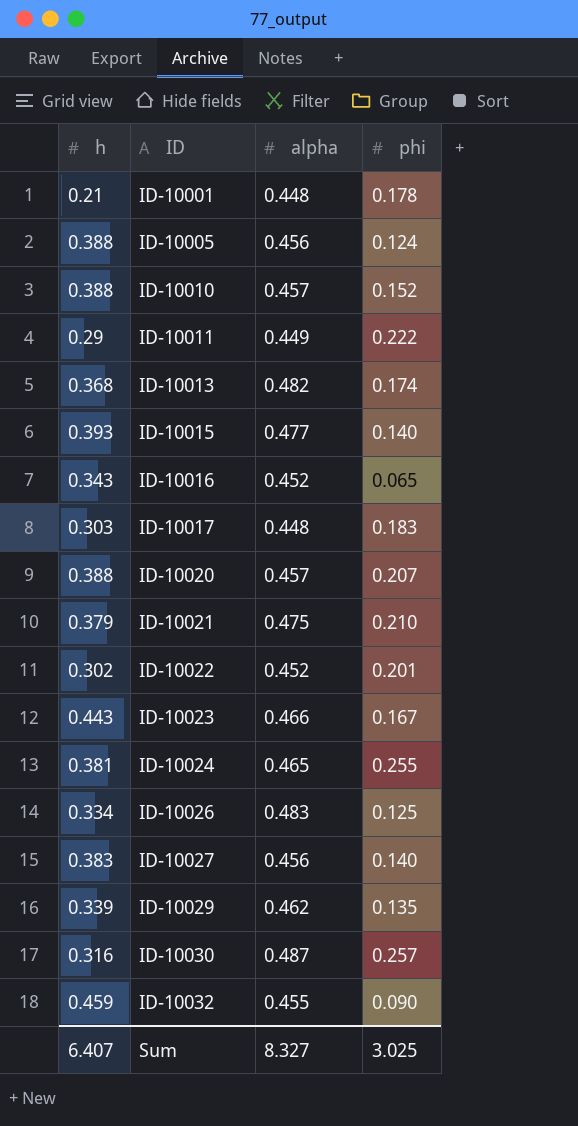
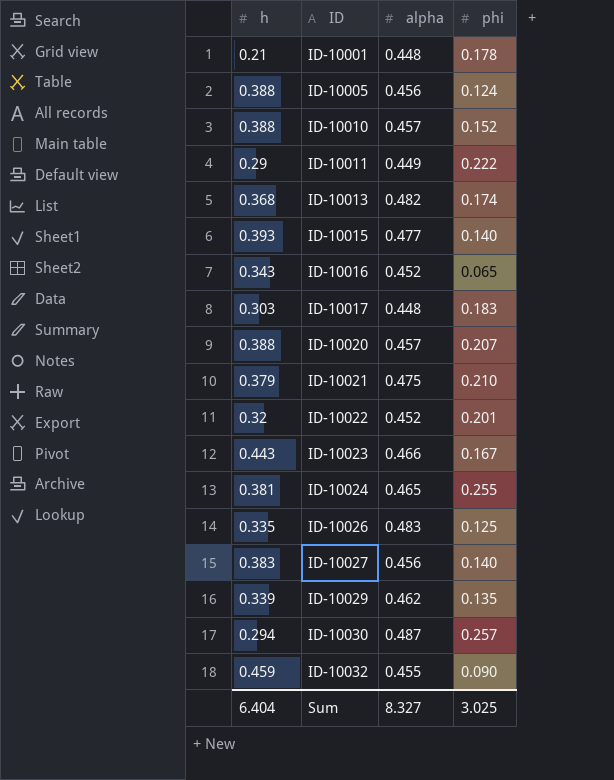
ID-10022 | h: 0.302 -> 0.32
ID-10026 | h: 0.334 -> 0.335
ID-10030 | h: 0.316 -> 0.294
Sum | h: 6.407 -> 6.404

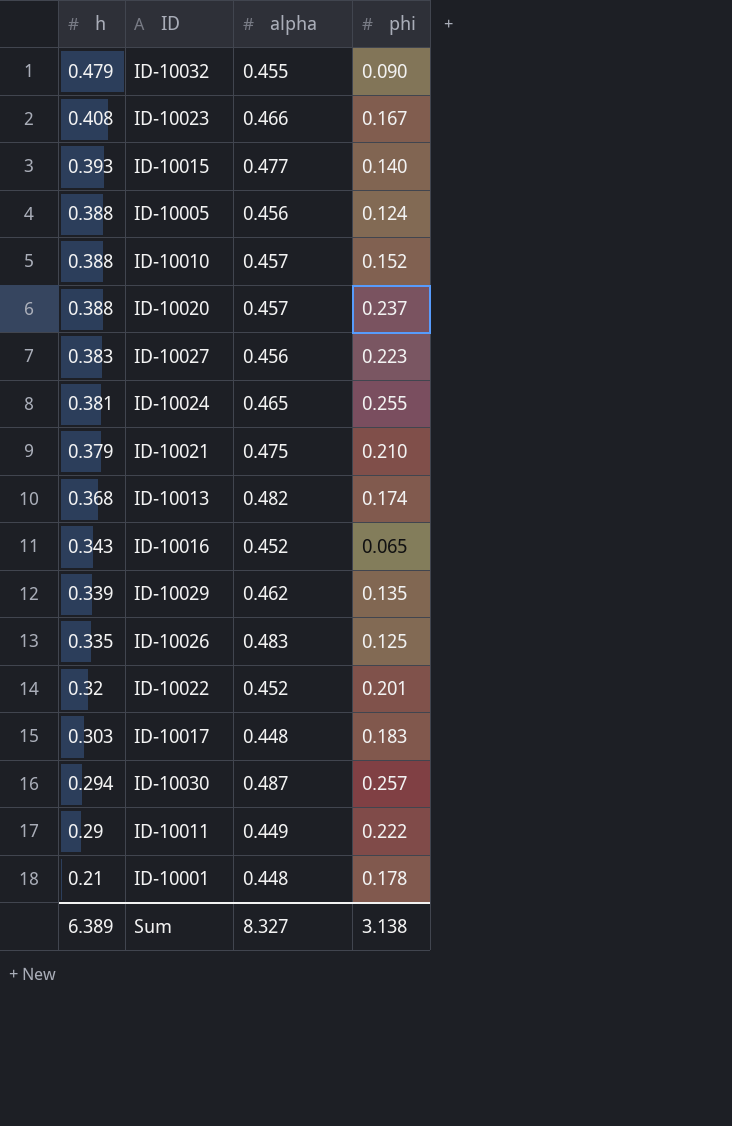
row order: ID ascending -> h descending
ID-10032 | h: 0.459 -> 0.479
ID-10023 | h: 0.443 -> 0.408
ID-10020 | phi: 0.207 -> 0.237
ID-10027 | phi: 0.140 -> 0.223
Sum | h: 6.404 -> 6.389
Sum | phi: 3.025 -> 3.138

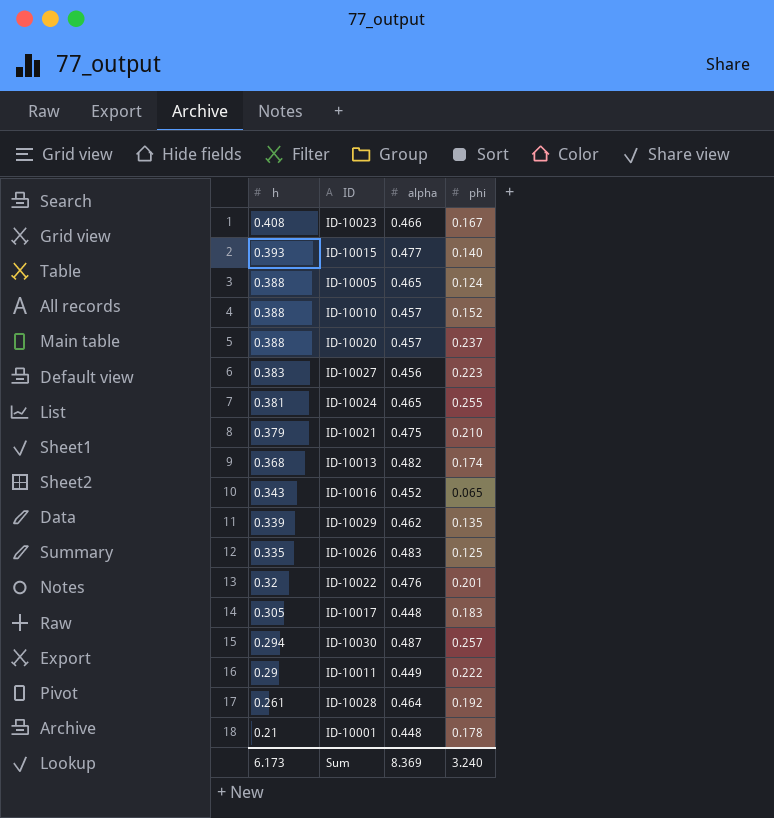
row ID-10032: 0.479 | 0.455 | 0.090 -> none
ID-10005 | alpha: 0.456 -> 0.465
ID-10022 | alpha: 0.452 -> 0.476
ID-10017 | h: 0.303 -> 0.305
row ID-10028: none -> 0.261 | 0.464 | 0.192
Sum | h: 6.389 -> 6.173
Sum | alpha: 8.327 -> 8.369
Sum | phi: 3.138 -> 3.240

